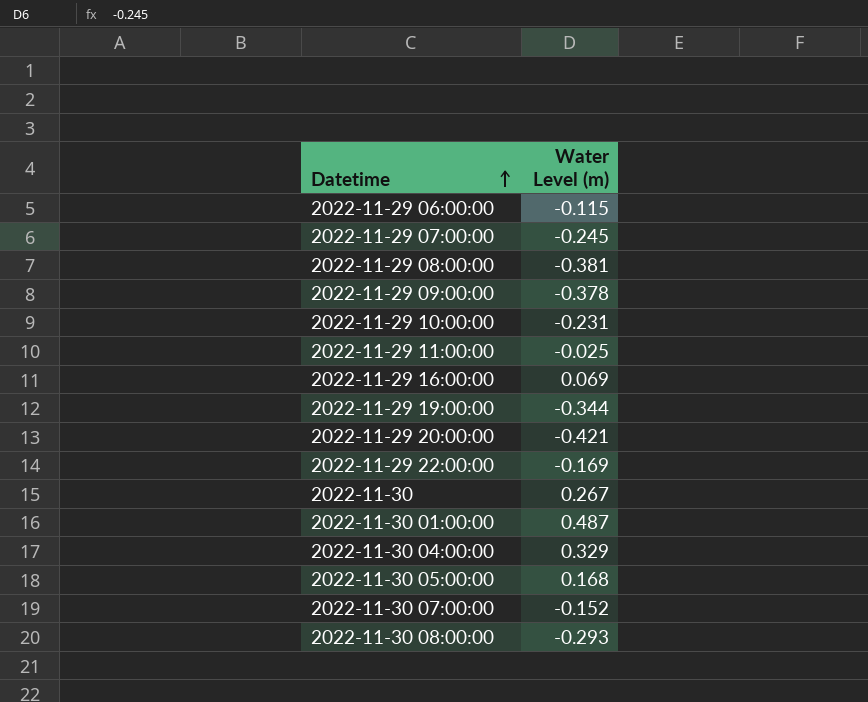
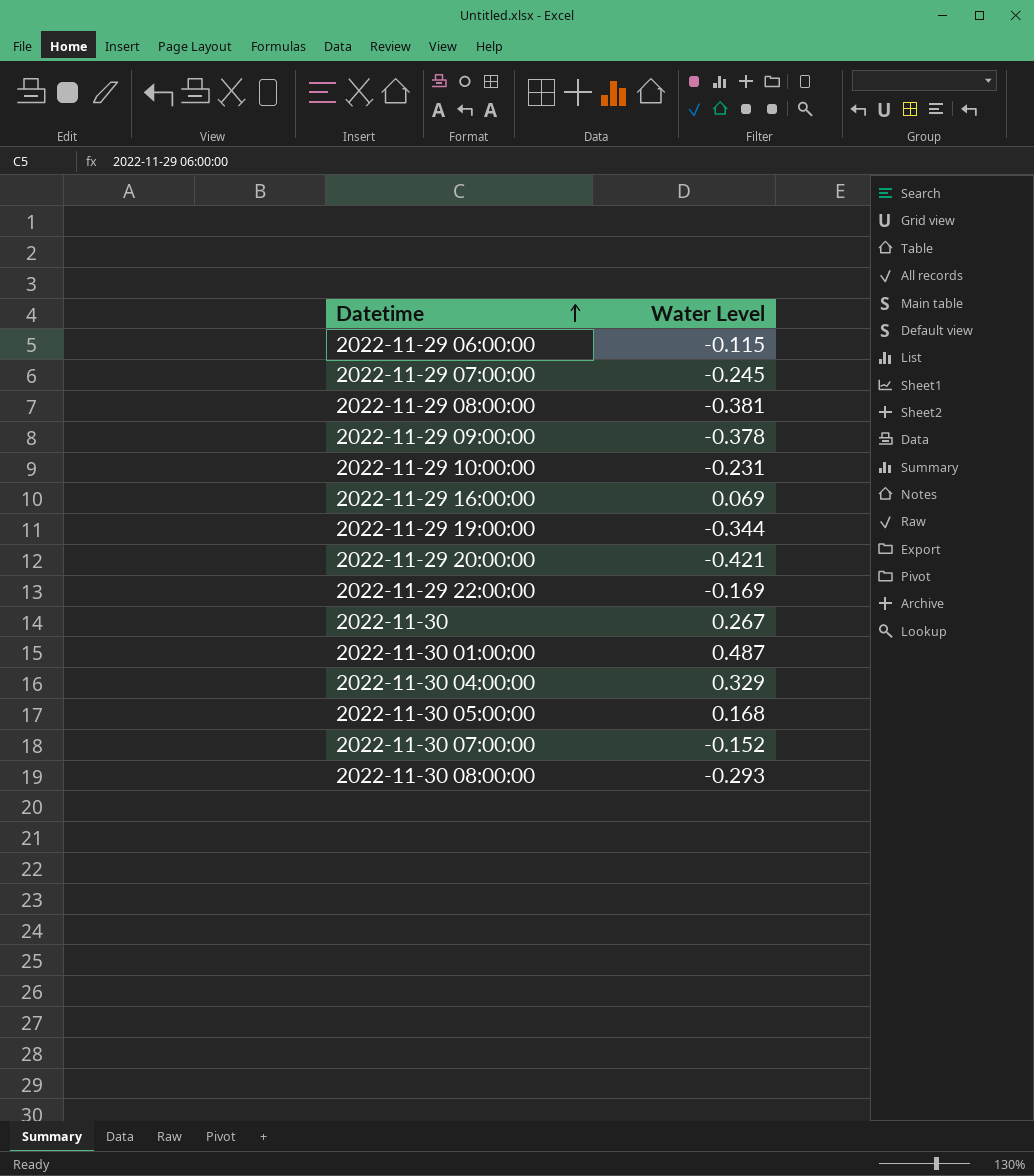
column name: Water Level (m) -> Water Level
row 2022-11-29 11:00:00: -0.025 -> none

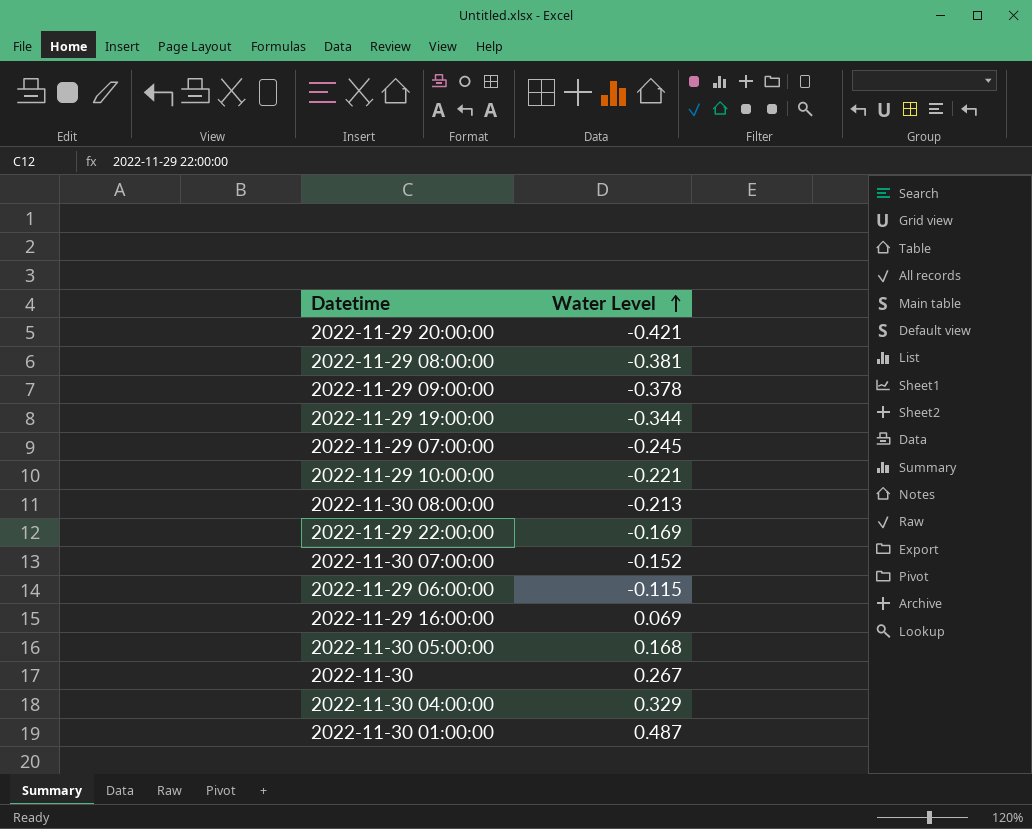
row order: Datetime ascending -> Water Level ascending
2022-11-29 10:00:00 | Water Level: -0.231 -> -0.221
2022-11-30 08:00:00 | Water Level: -0.293 -> -0.213

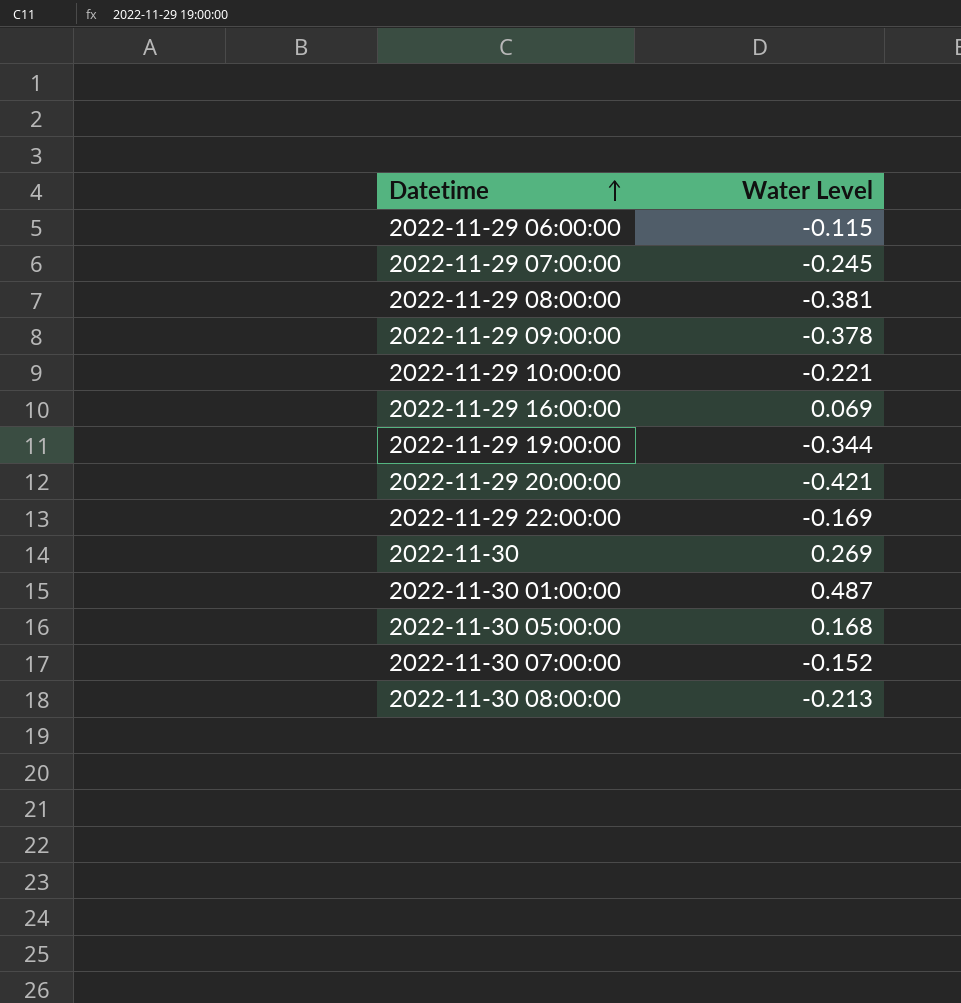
row order: Water Level ascending -> Datetime ascending
row 2022-11-30 04:00:00: 0.329 -> none
2022-11-30 | Water Level: 0.267 -> 0.269

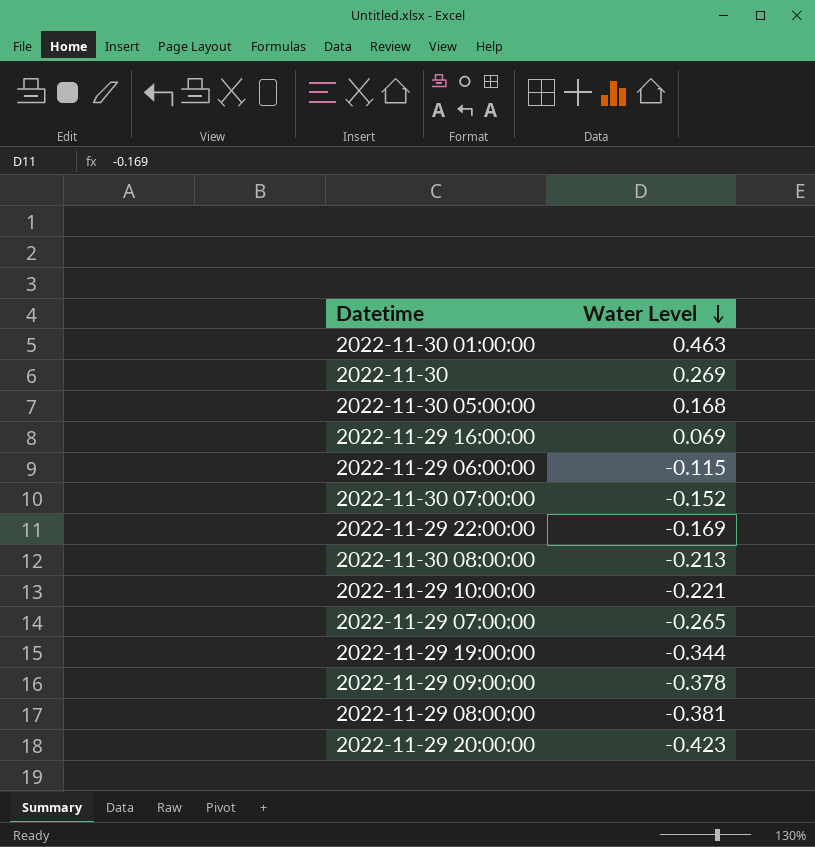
row order: Datetime ascending -> Water Level descending
2022-11-30 01:00:00 | Water Level: 0.487 -> 0.463
2022-11-29 07:00:00 | Water Level: -0.245 -> -0.265
2022-11-29 20:00:00 | Water Level: -0.421 -> -0.423

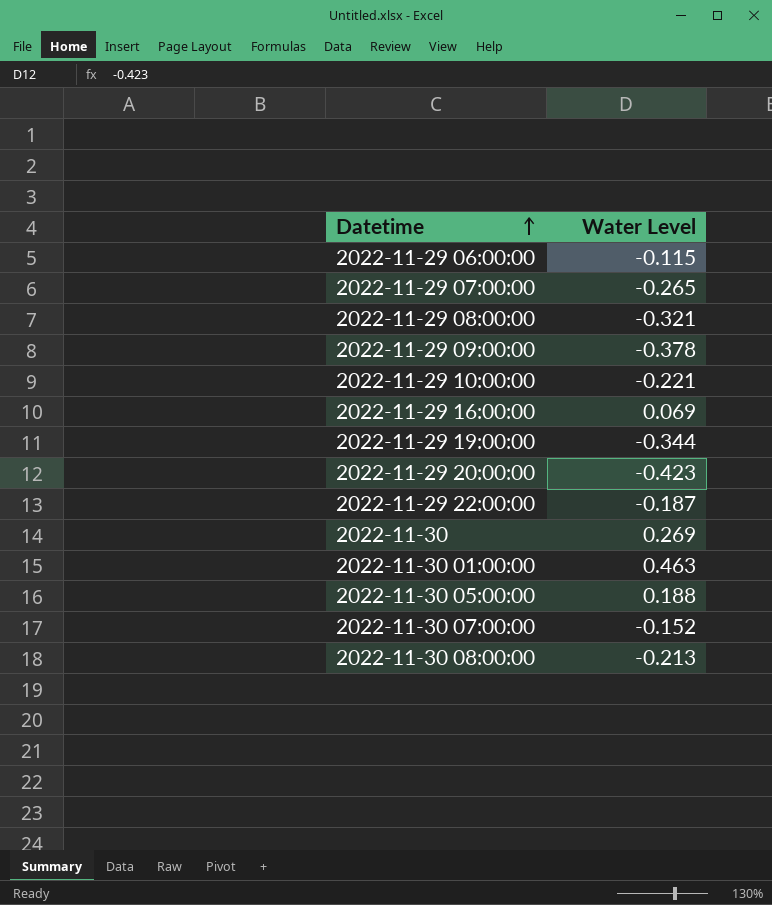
row order: Water Level descending -> Datetime ascending
2022-11-29 08:00:00 | Water Level: -0.381 -> -0.321
2022-11-29 22:00:00 | Water Level: -0.169 -> -0.187
2022-11-30 05:00:00 | Water Level: 0.168 -> 0.188

